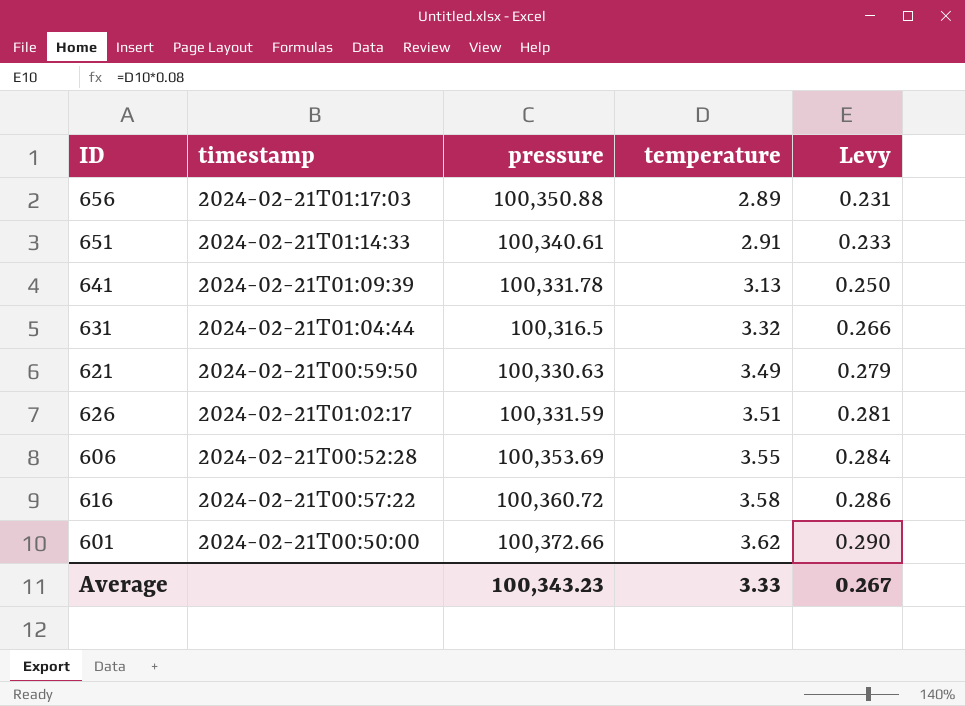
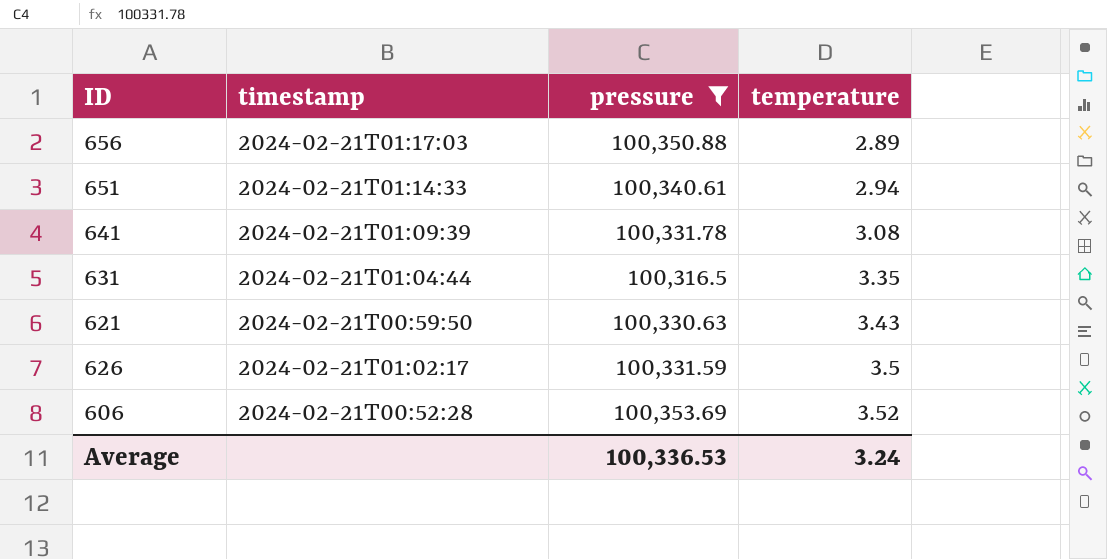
filter: none -> pressure <= 100,353.69
column Levy | formula: [temperature] * 0.08 -> none
651 | temperature: 2.91 -> 2.94
641 | temperature: 3.13 -> 3.08
631 | temperature: 3.32 -> 3.35
621 | temperature: 3.49 -> 3.43
626 | temperature: 3.51 -> 3.5
606 | temperature: 3.55 -> 3.52
Average | pressure: 100,343.23 -> 100,336.53
Average | temperature: 3.33 -> 3.24

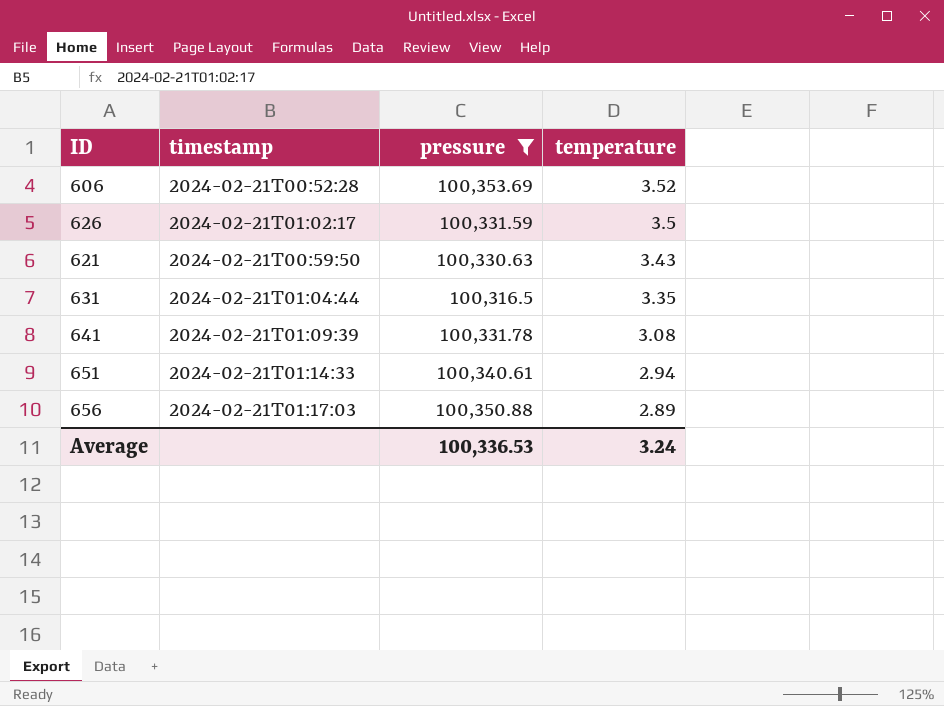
row order: temperature ascending -> temperature descending

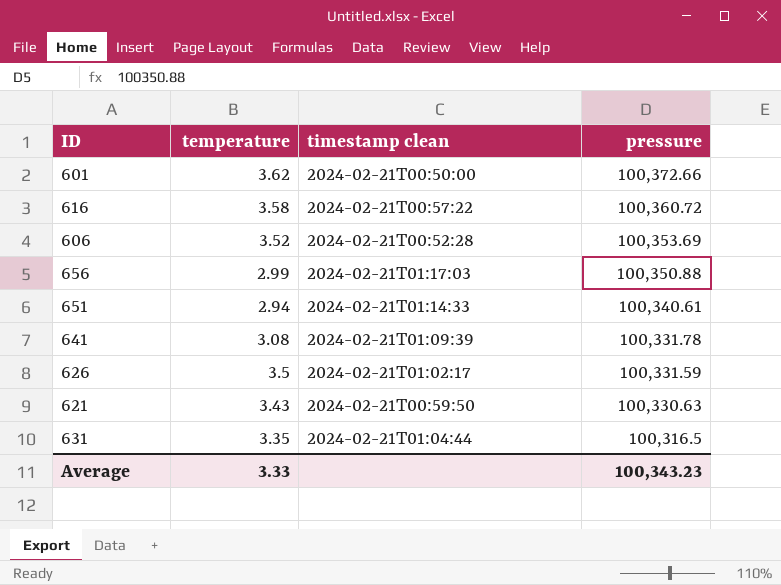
filter: pressure <= 100,353.69 -> none
row order: temperature descending -> pressure descending
column temperature | position: 4 -> 2
column name: timestamp -> timestamp clean
656 | temperature: 2.89 -> 2.99
Average | temperature: 3.24 -> 3.33
Average | pressure: 100,336.53 -> 100,343.23

